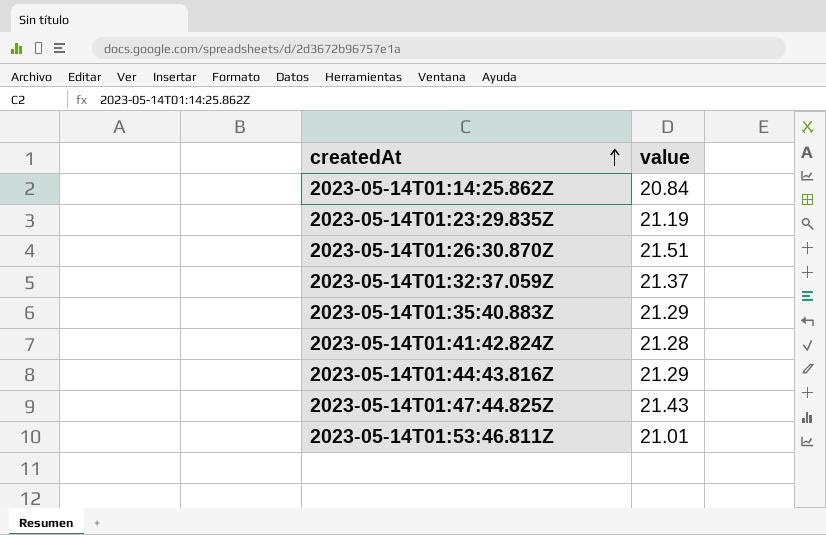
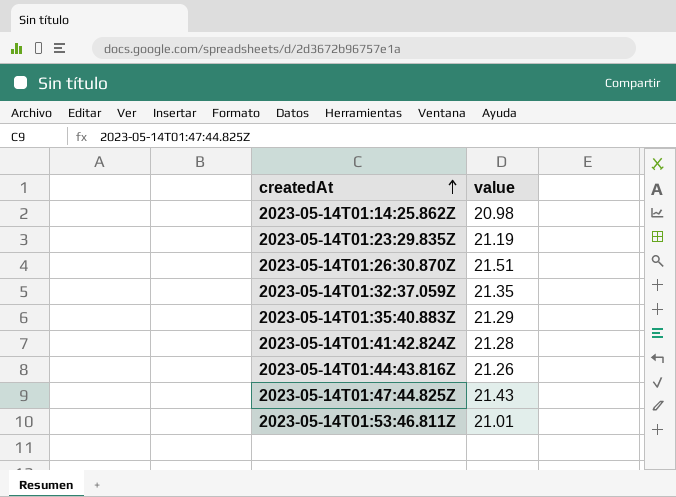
2023-05-14T01:14:25.862Z | value: 20.84 -> 20.98
2023-05-14T01:32:37.059Z | value: 21.37 -> 21.35
2023-05-14T01:44:43.816Z | value: 21.29 -> 21.26

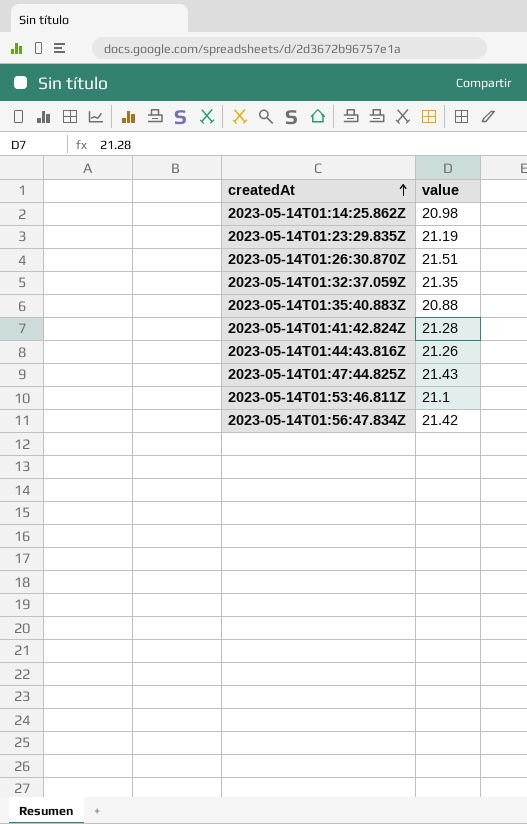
2023-05-14T01:35:40.883Z | value: 21.29 -> 20.88
2023-05-14T01:53:46.811Z | value: 21.01 -> 21.1
row 2023-05-14T01:56:47.834Z: none -> 21.42

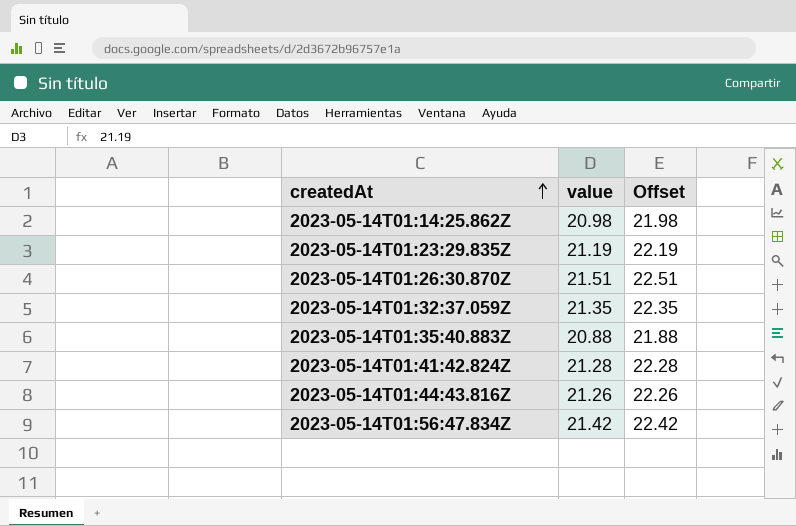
column Offset | formula: none -> [value] + 1
row 2023-05-14T01:47:44.825Z: 21.43 -> none
row 2023-05-14T01:53:46.811Z: 21.1 -> none

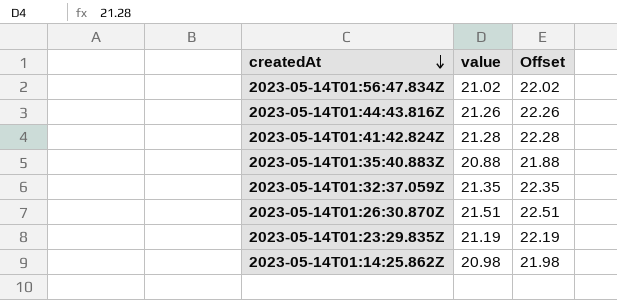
row order: createdAt ascending -> createdAt descending
2023-05-14T01:56:47.834Z | value: 21.42 -> 21.02
2023-05-14T01:56:47.834Z | Offset: 22.42 -> 22.02

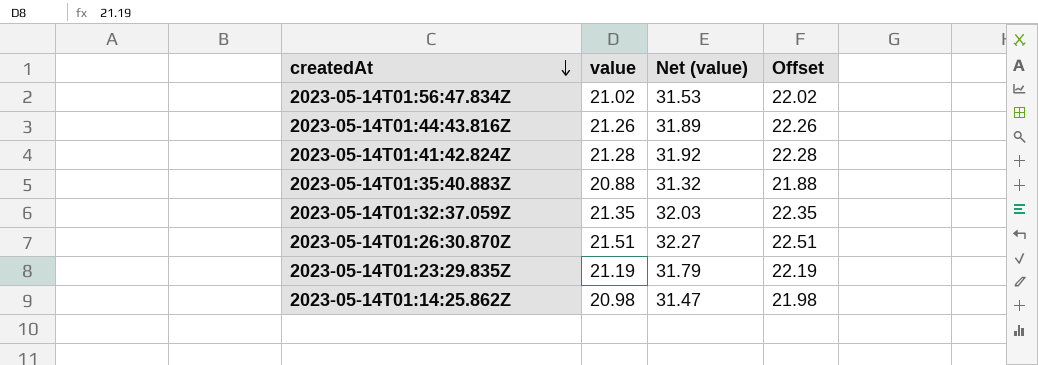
column Net (value) | formula: none -> [value] * 1.5

